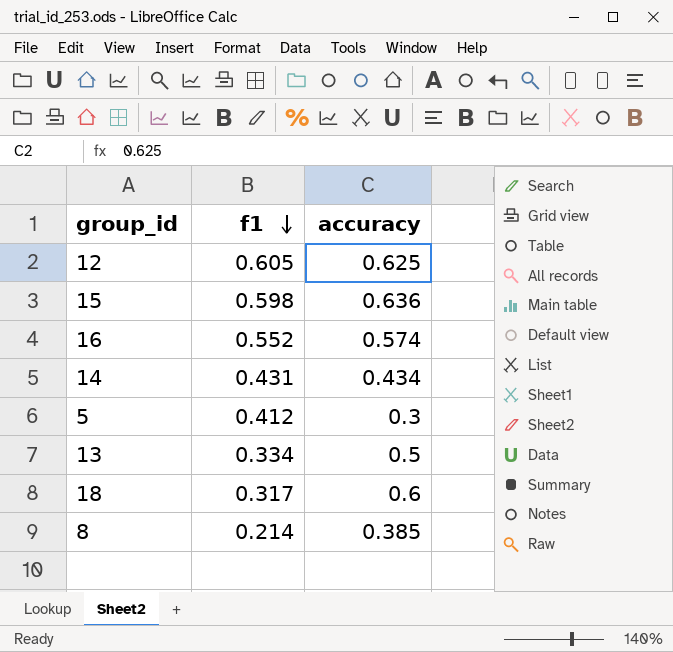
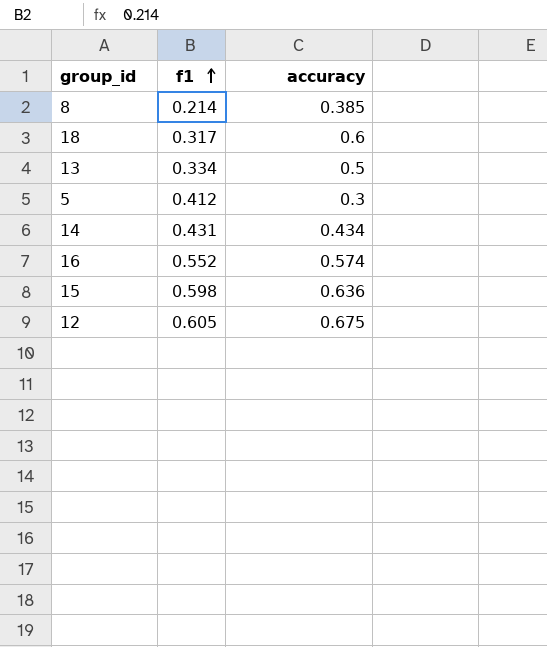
row order: f1 descending -> f1 ascending
12 | accuracy: 0.625 -> 0.675

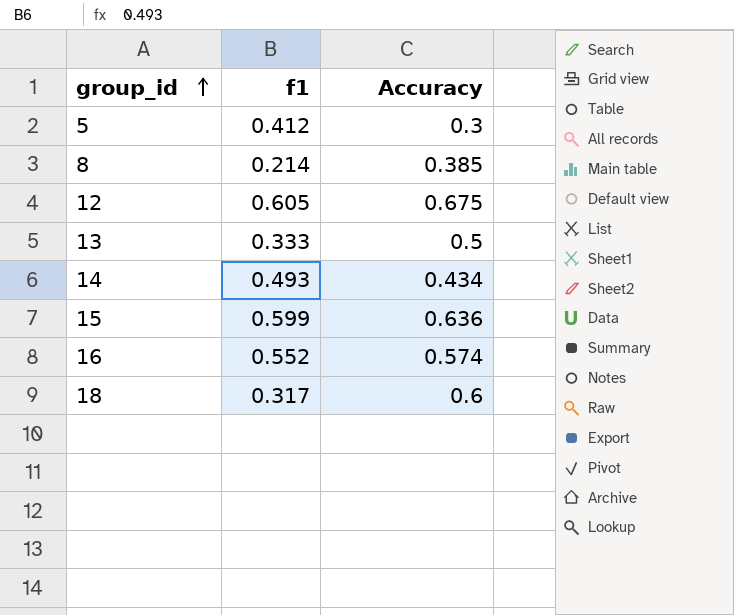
row order: f1 ascending -> group_id ascending
column name: accuracy -> Accuracy
13 | f1: 0.334 -> 0.333
14 | f1: 0.431 -> 0.493
15 | f1: 0.598 -> 0.599

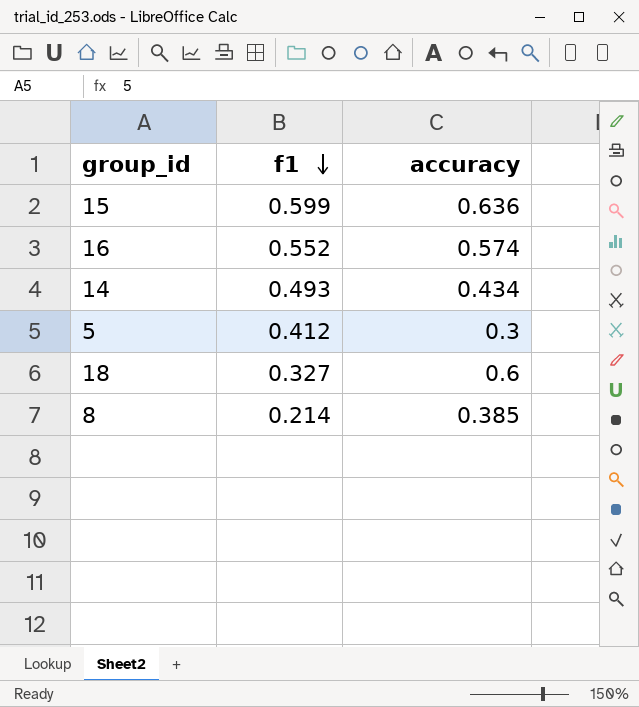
row order: group_id ascending -> f1 descending
column name: Accuracy -> accuracy
row 12: 0.605 | 0.675 -> none
row 13: 0.333 | 0.5 -> none
18 | f1: 0.317 -> 0.327

